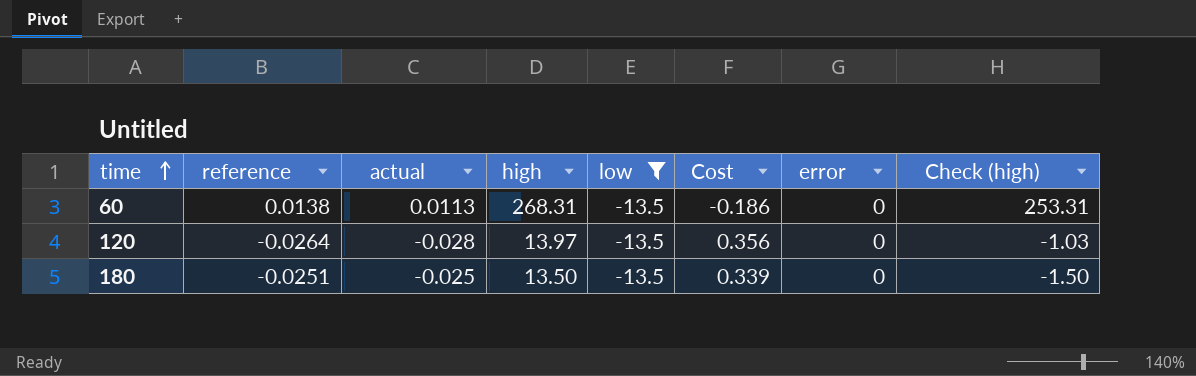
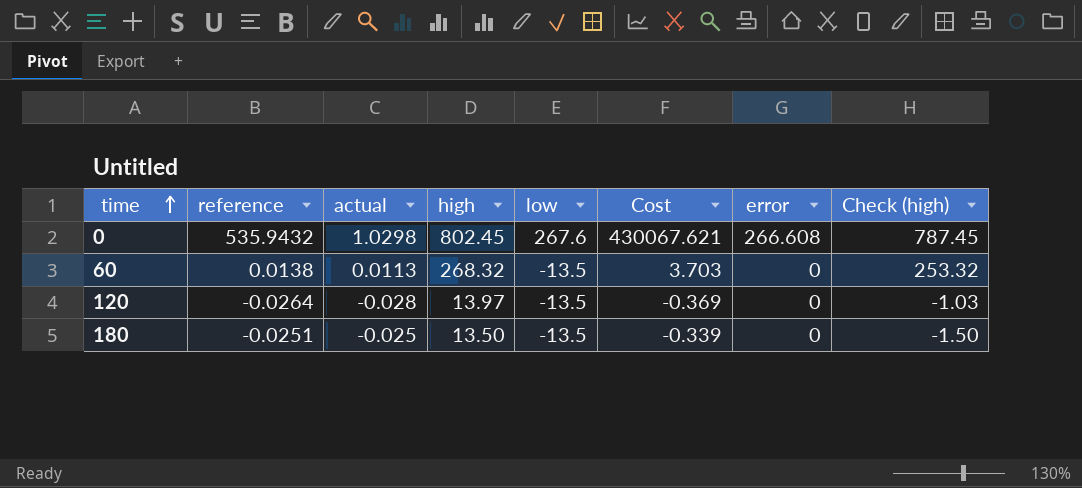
filter: low = -13.5 -> none
column Cost | formula: [reference] * [low] -> [reference] * [high]
60 | high: 268.31 -> 268.32
60 | Check (high): 253.31 -> 253.32

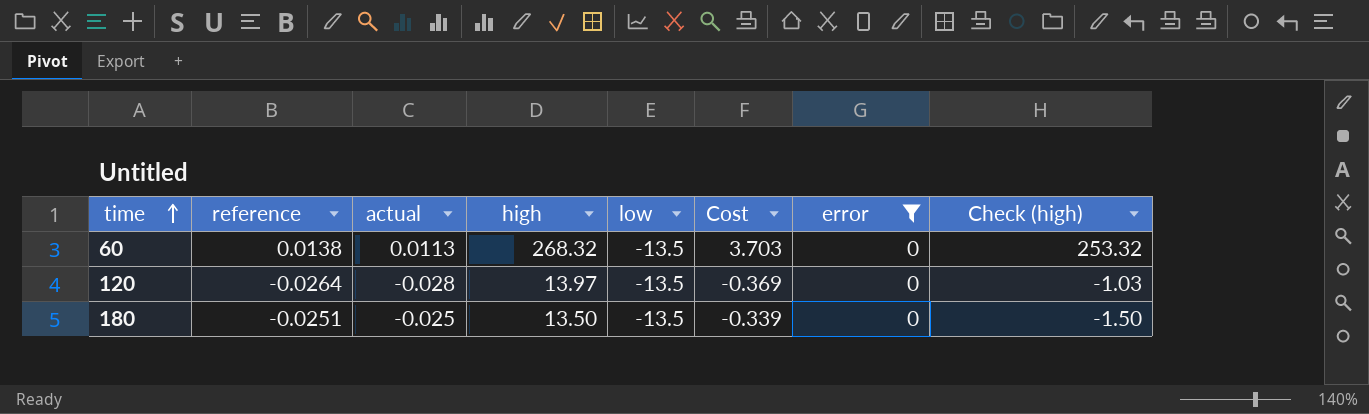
filter: none -> error = 0

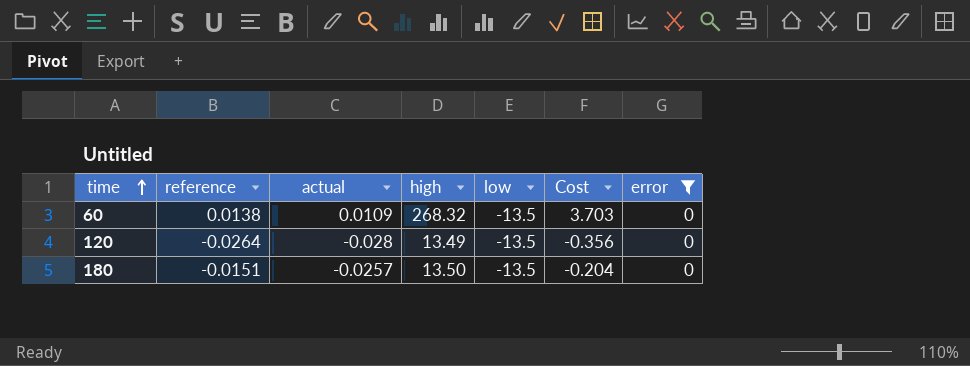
column Check (high) | formula: [high] - 15 -> none
60 | actual: 0.0113 -> 0.0109
120 | high: 13.97 -> 13.49
120 | Cost: -0.369 -> -0.356
180 | reference: -0.0251 -> -0.0151
180 | actual: -0.025 -> -0.0257
180 | Cost: -0.339 -> -0.204

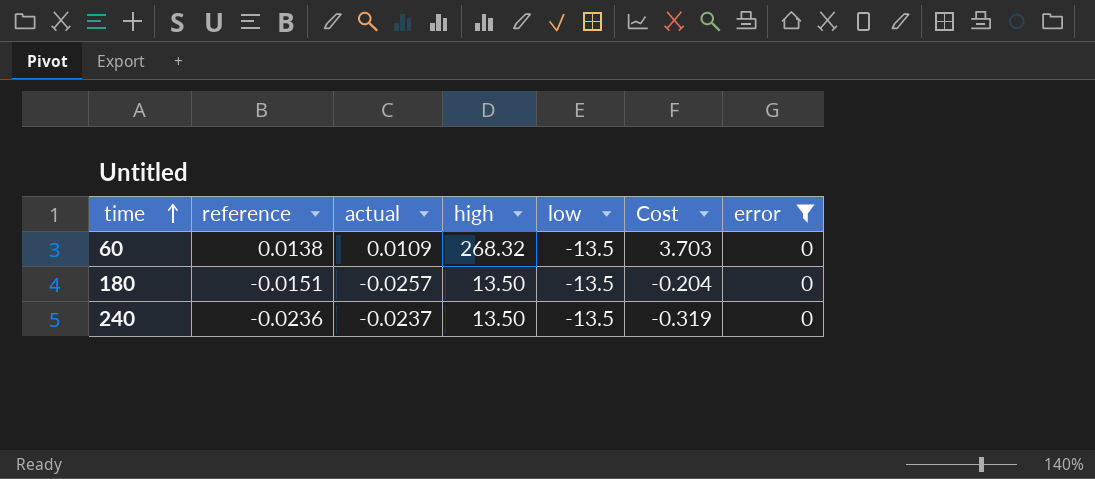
row 120: -0.0264 | -0.028 | 13.49 | -13.5 | -0.356 | 0 -> none
row 240: none -> -0.0236 | -0.0237 | 13.50 | -13.5 | -0.319 | 0

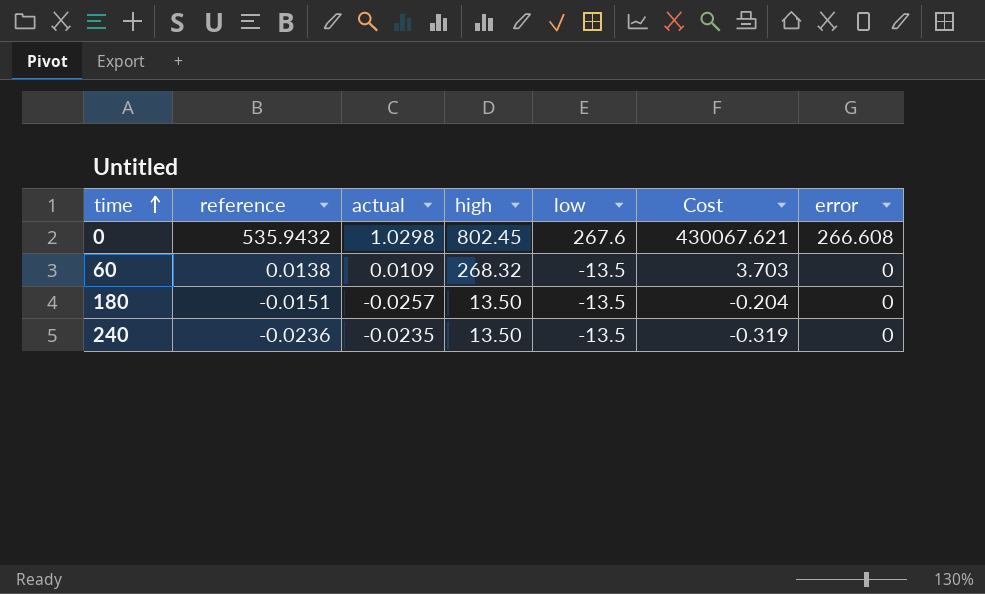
filter: error = 0 -> none
240 | actual: -0.0237 -> -0.0235

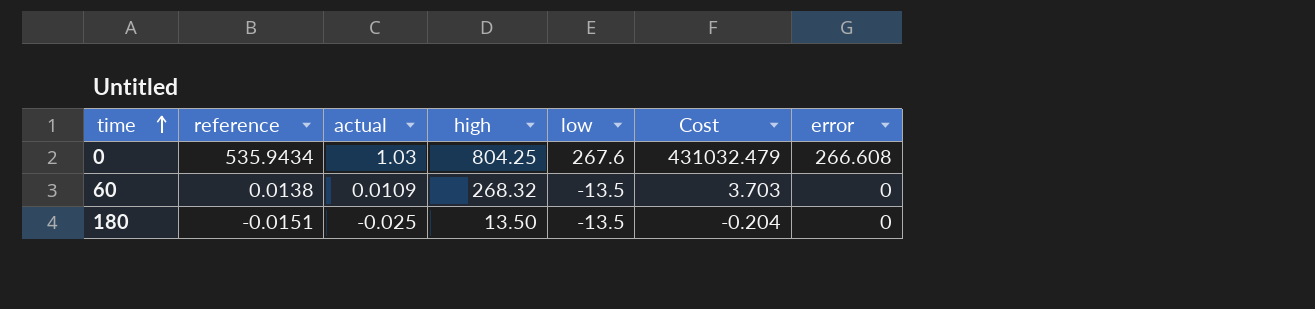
row 240: -0.0236 | -0.0235 | 13.50 | -13.5 | -0.319 | 0 -> none
0 | reference: 535.9432 -> 535.9434
0 | actual: 1.0298 -> 1.03
0 | high: 802.45 -> 804.25
0 | Cost: 430067.621 -> 431032.479
180 | actual: -0.0257 -> -0.025

